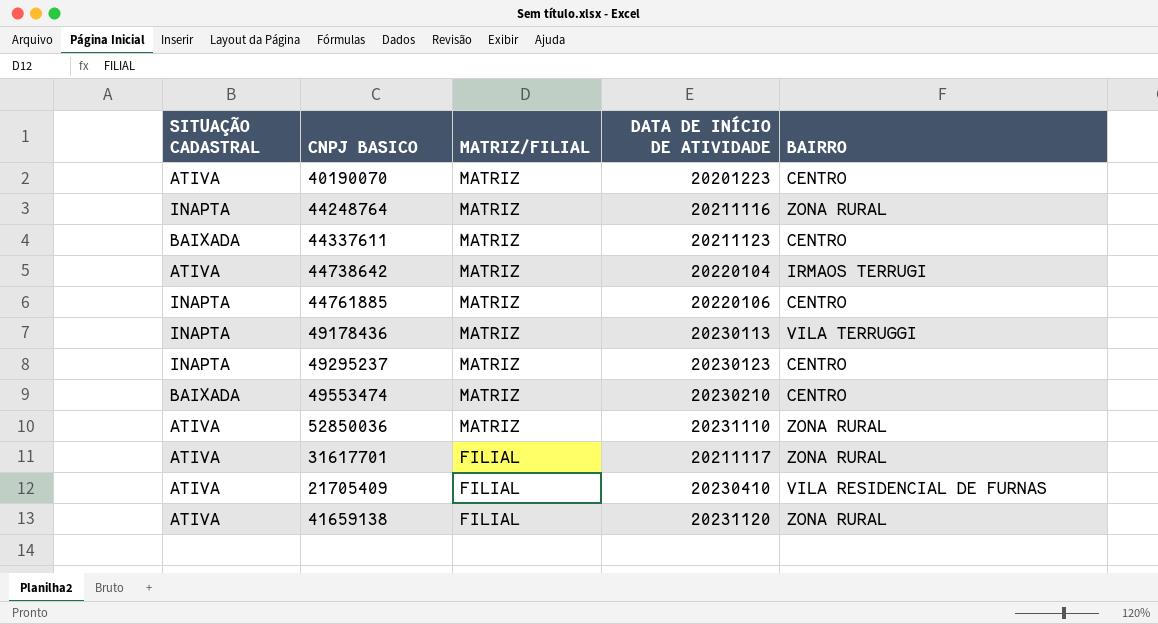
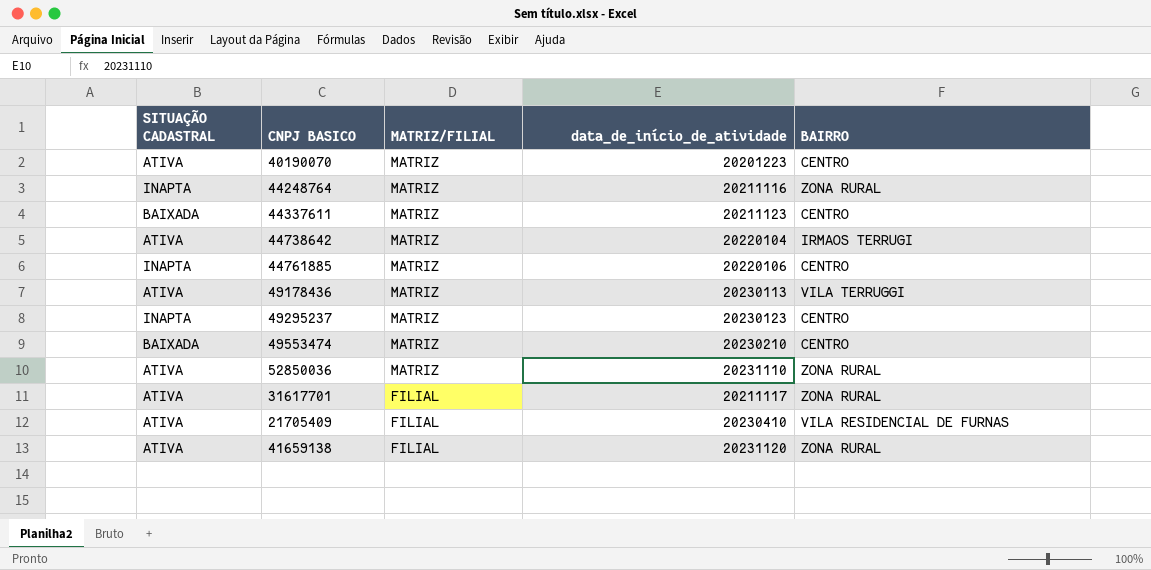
column name: DATA DE INÍCIO DE ATIVIDADE -> data_de_início_de_atividade
49178436 | SITUAÇÃO CADASTRAL: INAPTA -> ATIVA

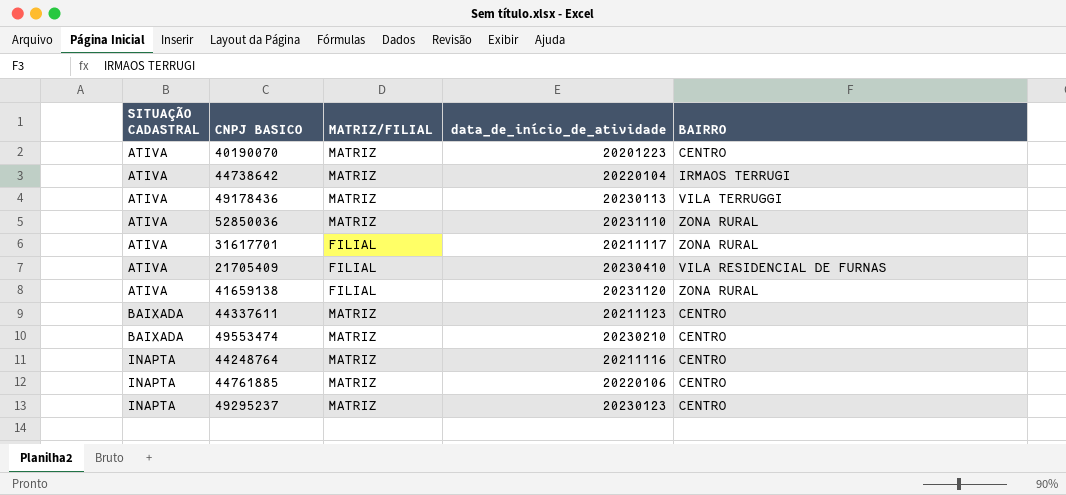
row order: MATRIZ/FILIAL descending -> SITUAÇÃO CADASTRAL ascending
44248764 | BAIRRO: ZONA RURAL -> CENTRO

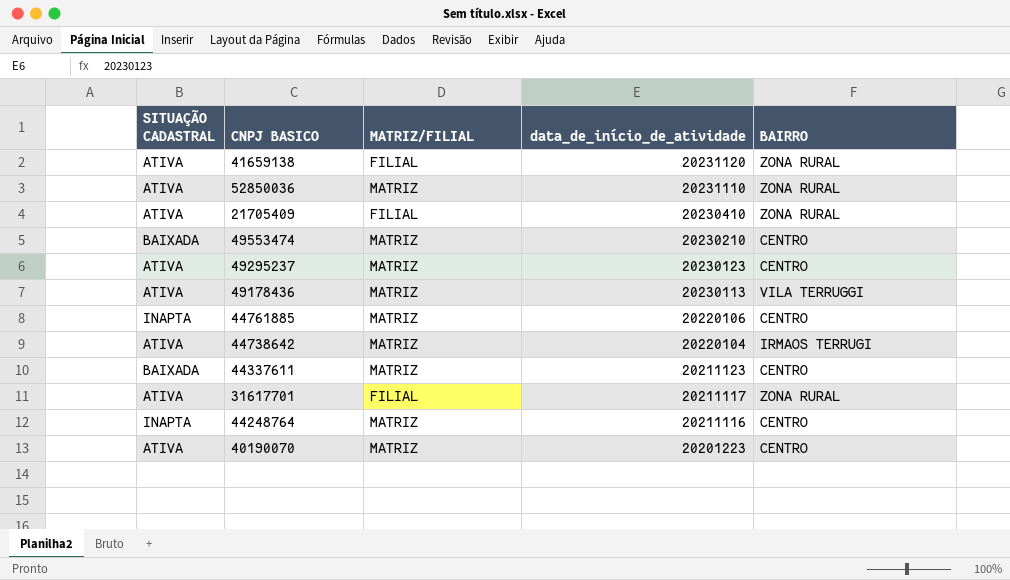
row order: SITUAÇÃO CADASTRAL ascending -> data_de_início_de_atividade descending
21705409 | BAIRRO: VILA RESIDENCIAL DE FURNAS -> ZONA RURAL
49295237 | SITUAÇÃO CADASTRAL: INAPTA -> ATIVA

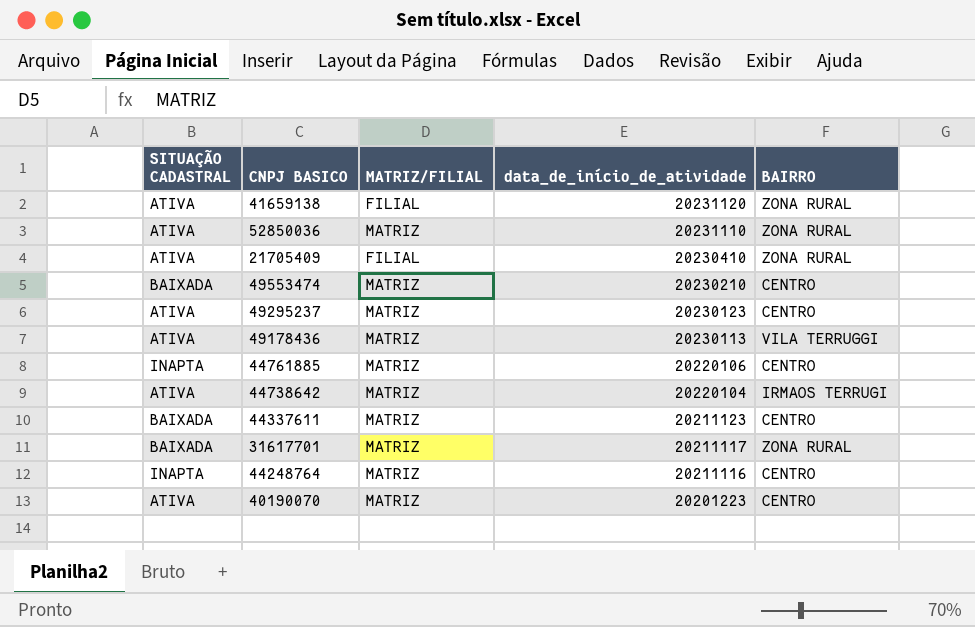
31617701 | SITUAÇÃO CADASTRAL: ATIVA -> BAIXADA
31617701 | MATRIZ/FILIAL: FILIAL -> MATRIZ

